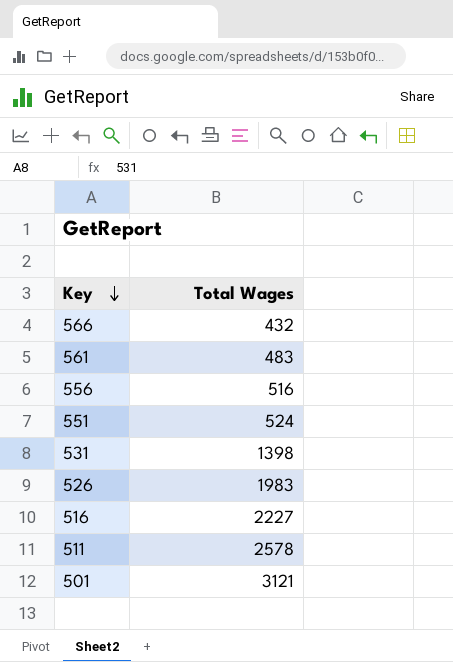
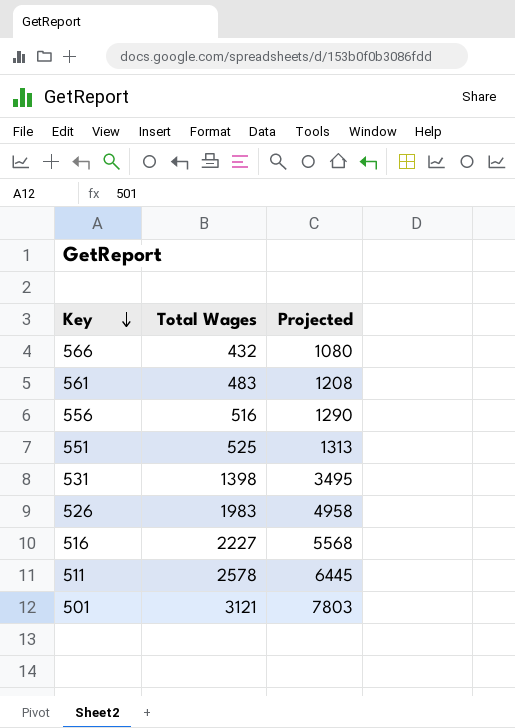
column Projected | formula: none -> [Total Wages] * 2.5
551 | Total Wages: 524 -> 525

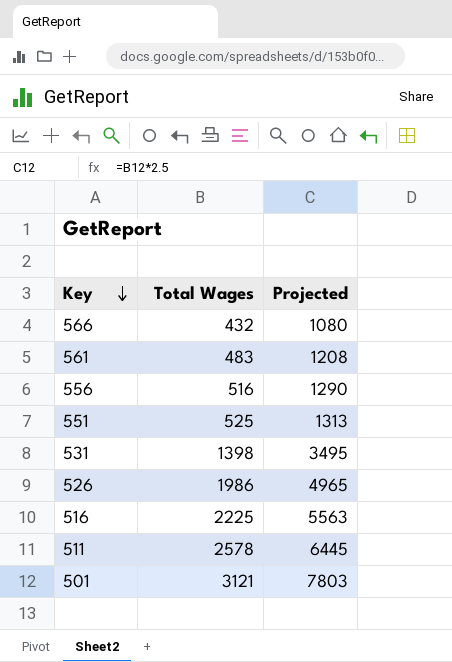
526 | Total Wages: 1983 -> 1986
526 | Projected: 4958 -> 4965
516 | Total Wages: 2227 -> 2225
516 | Projected: 5568 -> 5563

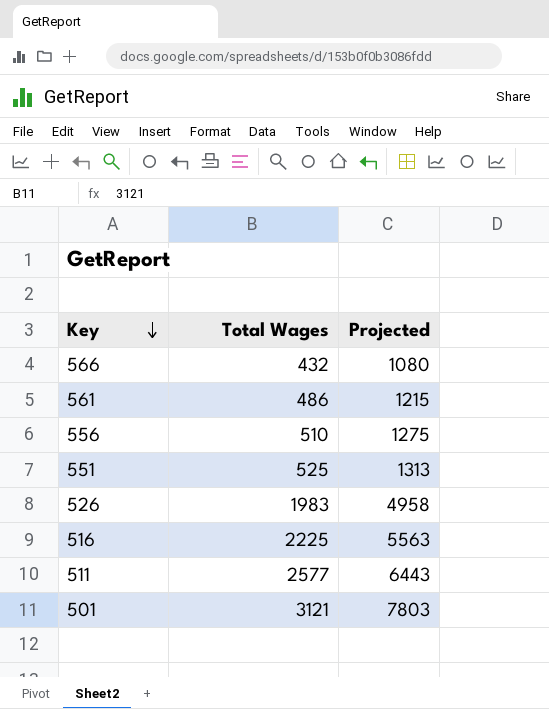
row 531: 1398 | 3495 -> none
561 | Total Wages: 483 -> 486
561 | Projected: 1208 -> 1215
556 | Total Wages: 516 -> 510
556 | Projected: 1290 -> 1275
526 | Total Wages: 1986 -> 1983
526 | Projected: 4965 -> 4958
511 | Total Wages: 2578 -> 2577
511 | Projected: 6445 -> 6443

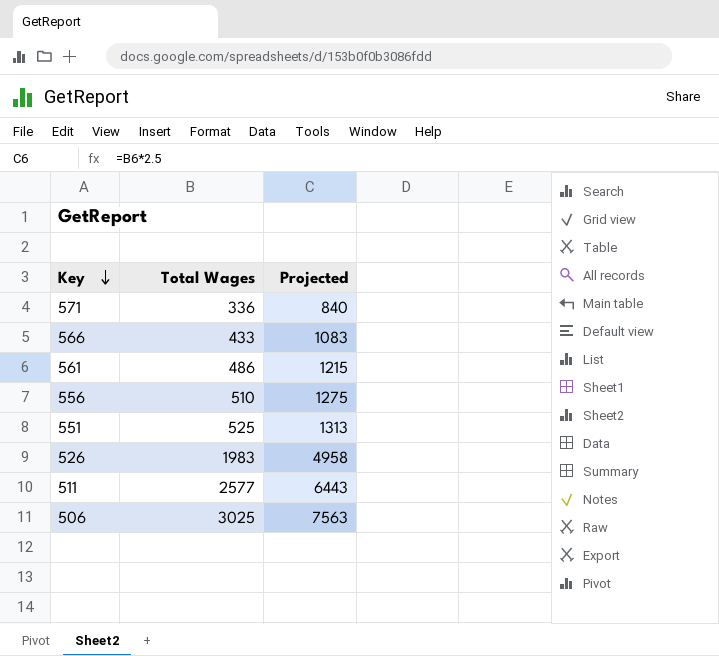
row 516: 2225 | 5563 -> none
row 501: 3121 | 7803 -> none
row 571: none -> 336 | 840
566 | Total Wages: 432 -> 433
566 | Projected: 1080 -> 1083
row 506: none -> 3025 | 7563

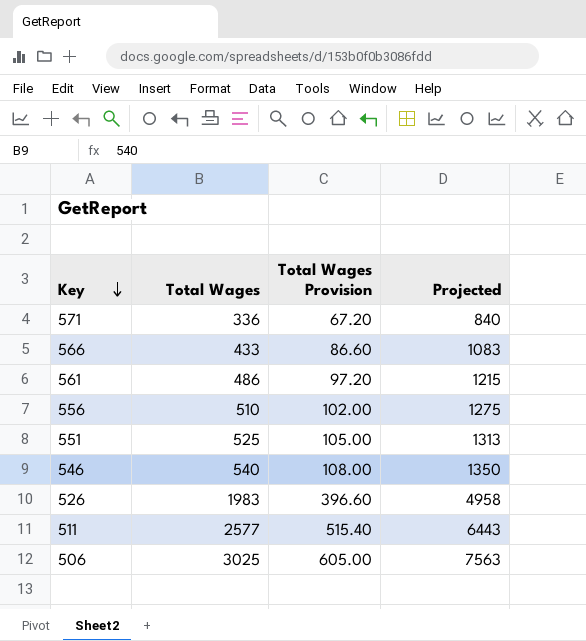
column Total Wages Provision | formula: none -> [Total Wages] * 0.2
row 546: none -> 540 | 108.00 | 1350

